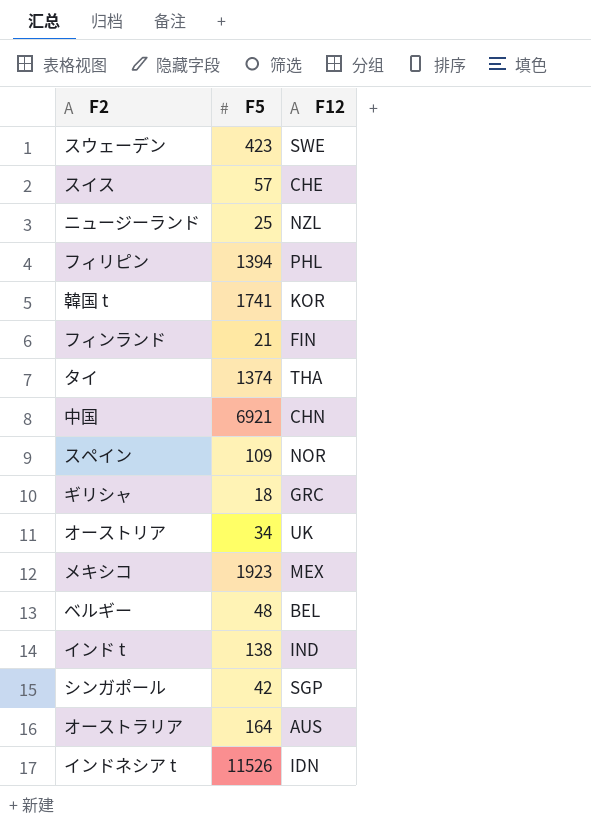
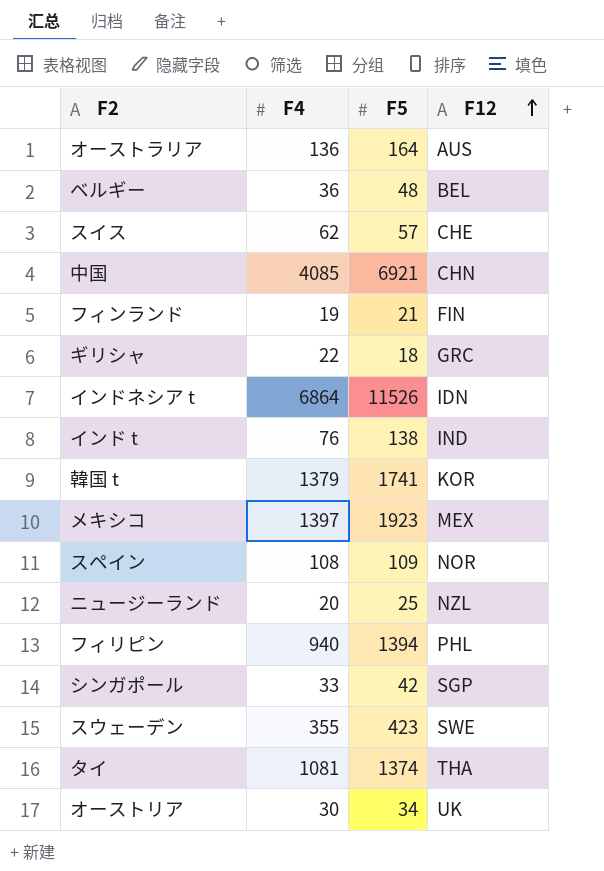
row order: none -> F12 ascending
column F4 | position: none -> 2

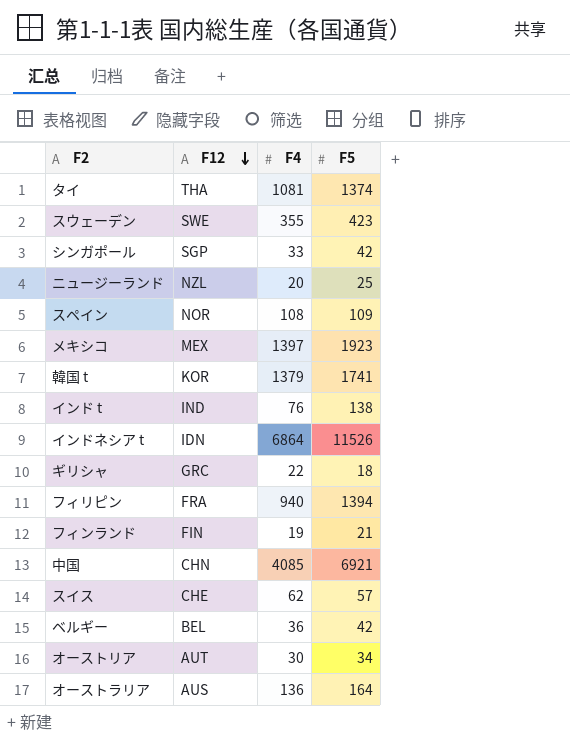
row order: F12 ascending -> F12 descending
column F12 | position: 4 -> 2
フィリピン | F12: PHL -> FRA
ベルギー | F5: 48 -> 42
オーストリア | F12: UK -> AUT

